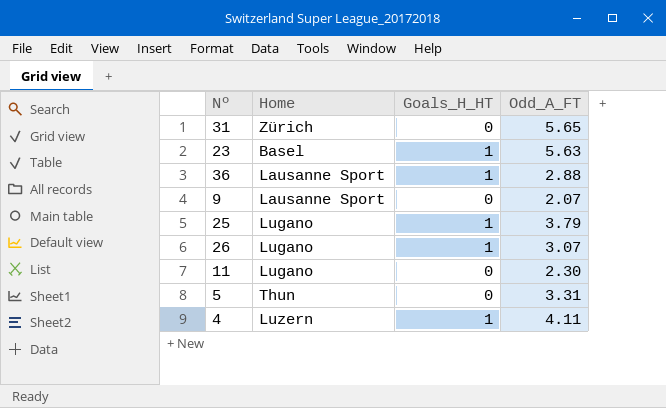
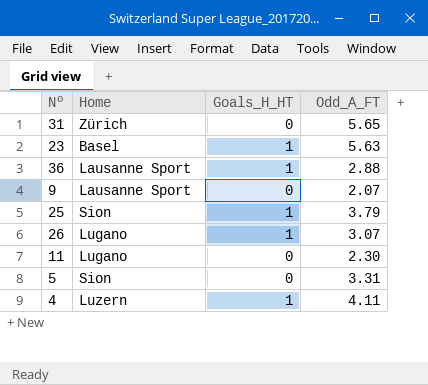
25 | Home: Lugano -> Sion
5 | Home: Thun -> Sion

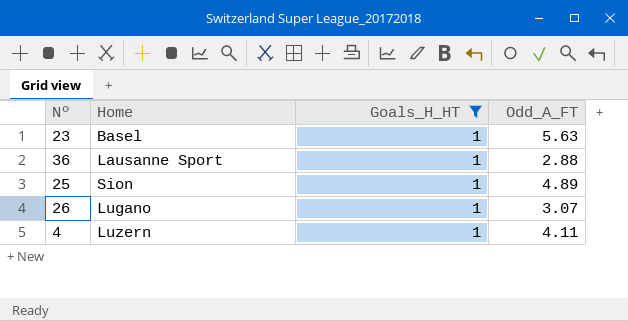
filter: none -> Goals_H_HT = 1
25 | Odd_A_FT: 3.79 -> 4.89

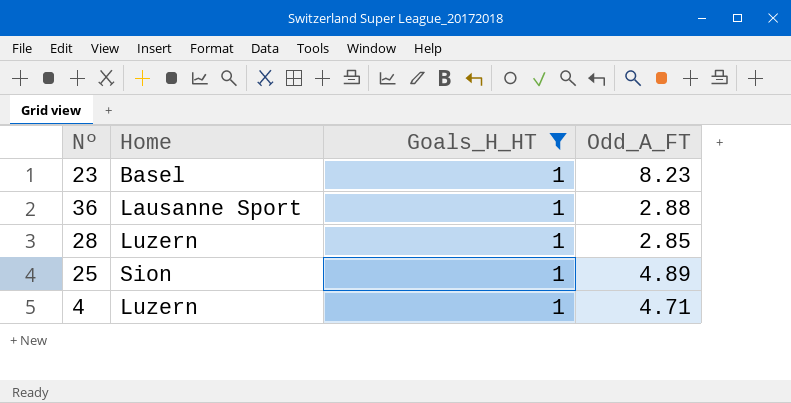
row 26: Lugano | 1 | 3.07 -> none
23 | Odd_A_FT: 5.63 -> 8.23
row 28: none -> Luzern | 1 | 2.85
4 | Odd_A_FT: 4.11 -> 4.71

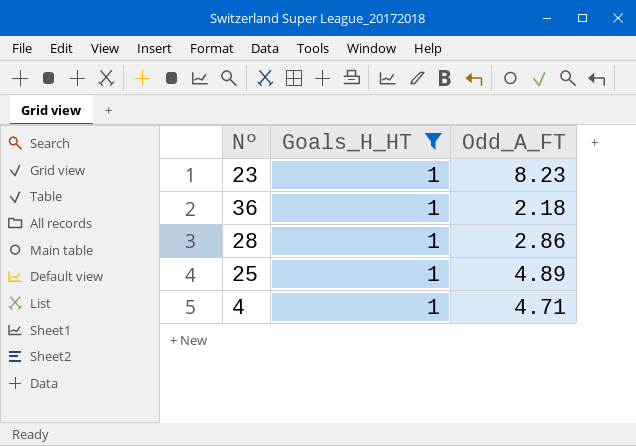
column Home | position: 2 -> none
36 | Odd_A_FT: 2.88 -> 2.18
28 | Odd_A_FT: 2.85 -> 2.86

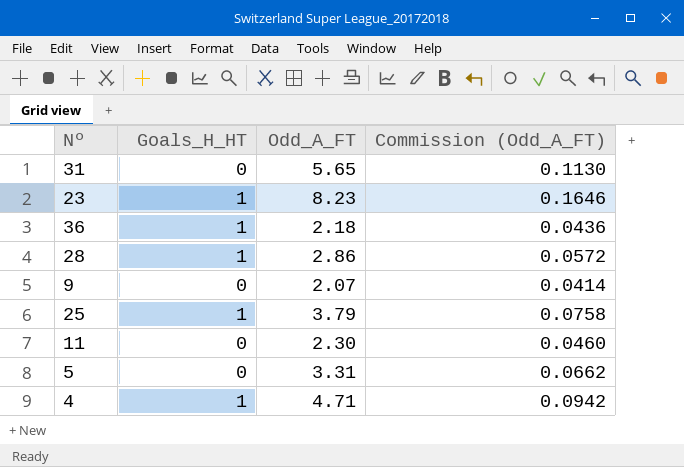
filter: Goals_H_HT = 1 -> none
column Commission (Odd_A_FT) | formula: none -> [Odd_A_FT] * 0.02
25 | Odd_A_FT: 4.89 -> 3.79

